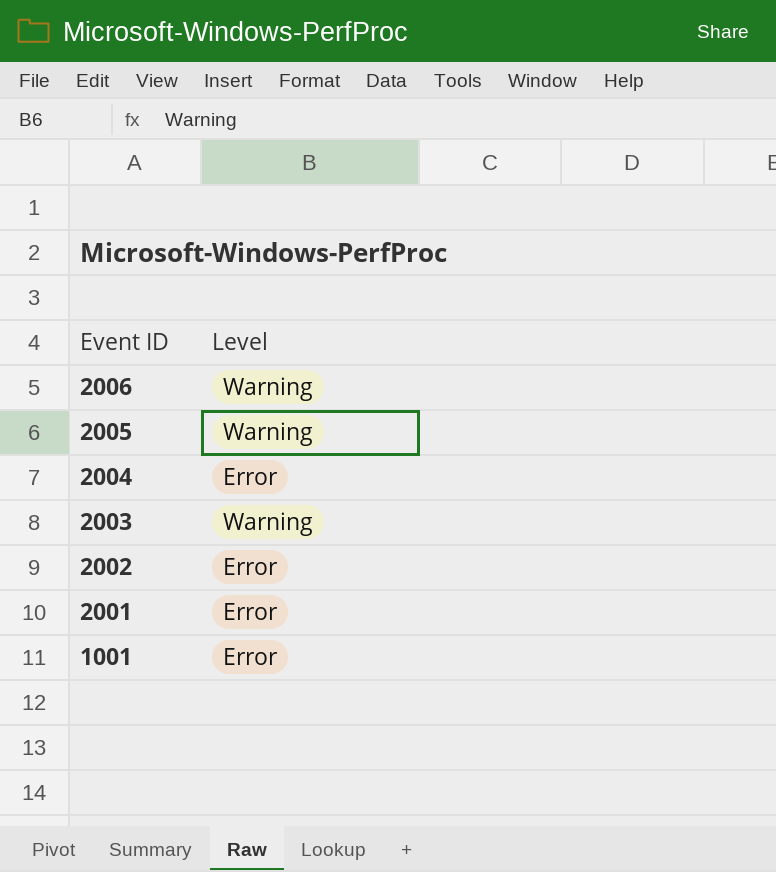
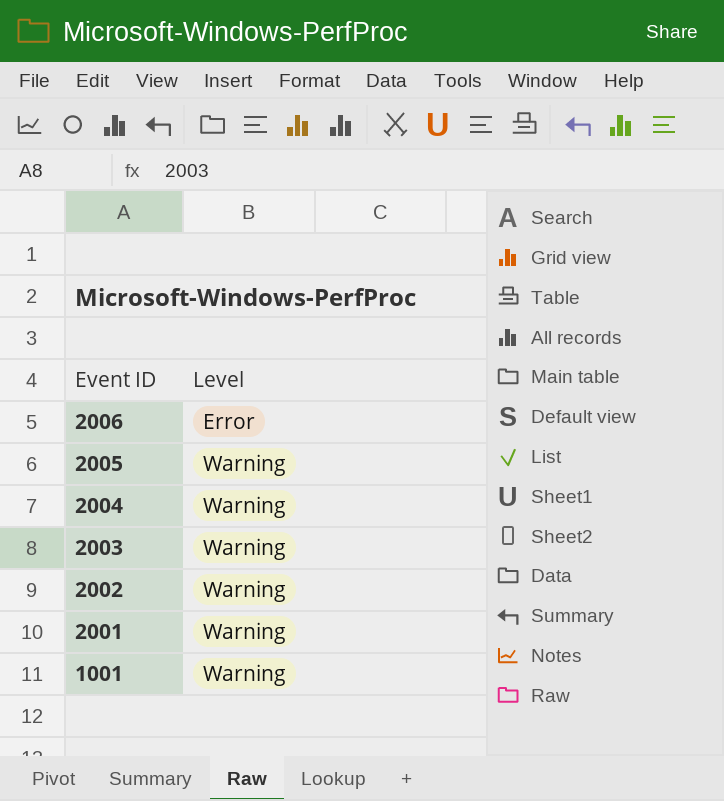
2006 | Level: Warning -> Error
2004 | Level: Error -> Warning
2002 | Level: Error -> Warning
2001 | Level: Error -> Warning
1001 | Level: Error -> Warning

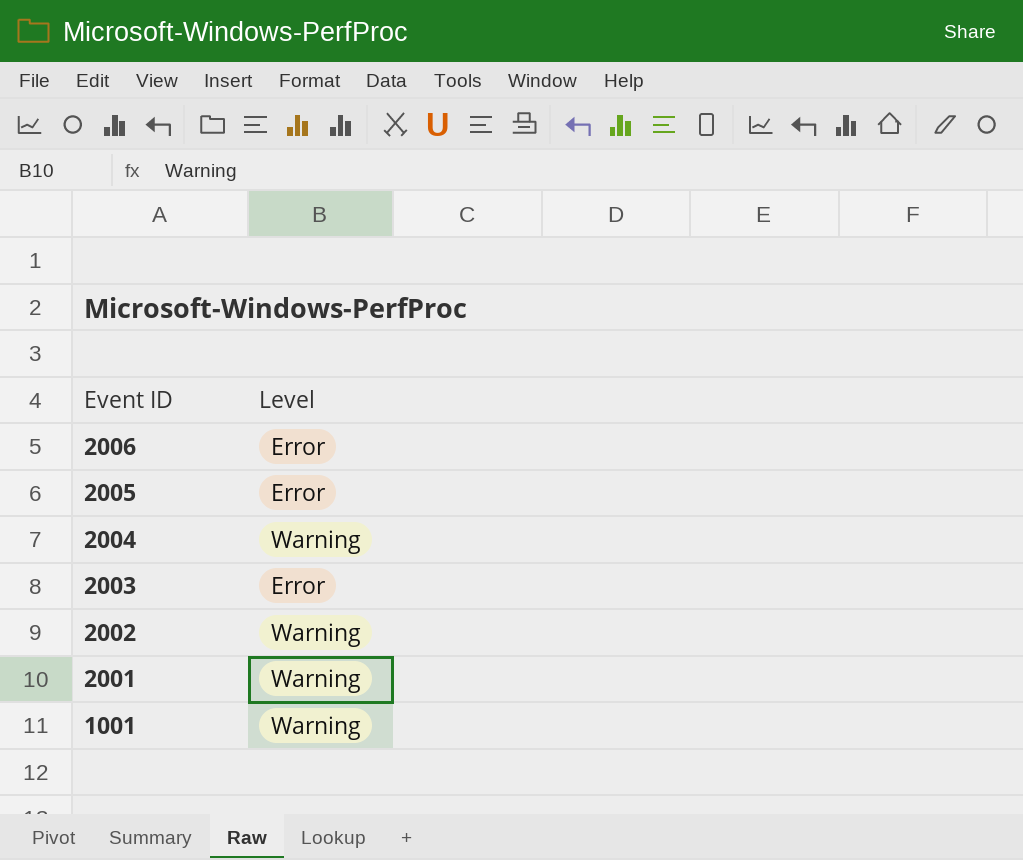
2005 | Level: Warning -> Error
2003 | Level: Warning -> Error

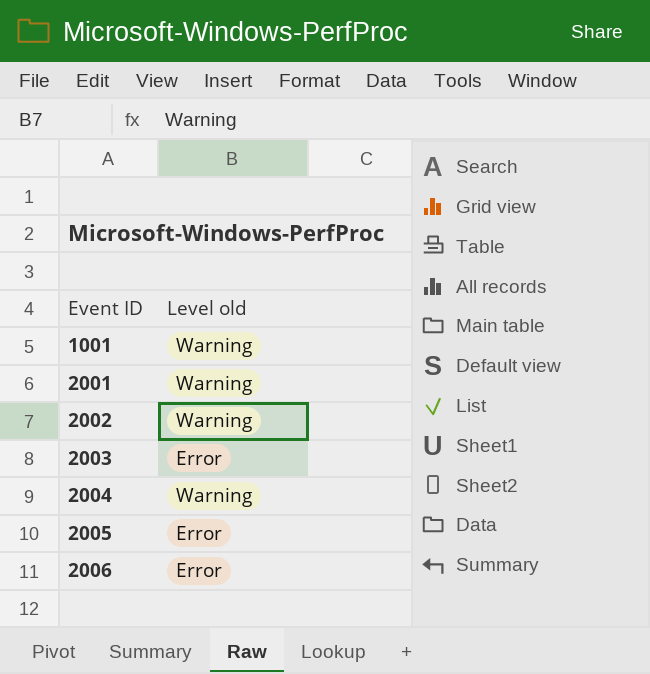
row order: Event ID descending -> Event ID ascending
column name: Level -> Level old

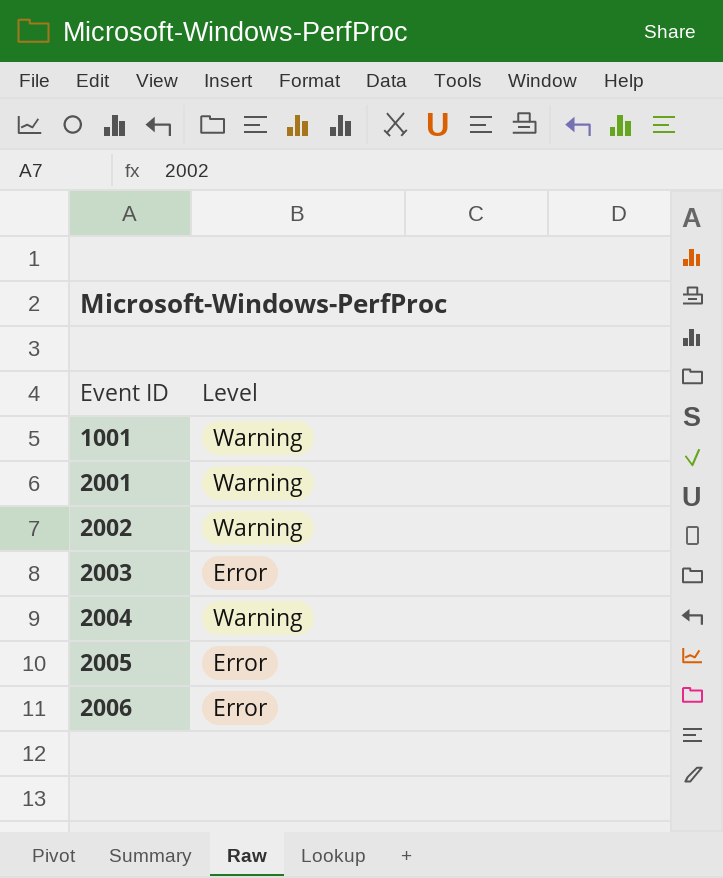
column name: Level old -> Level

